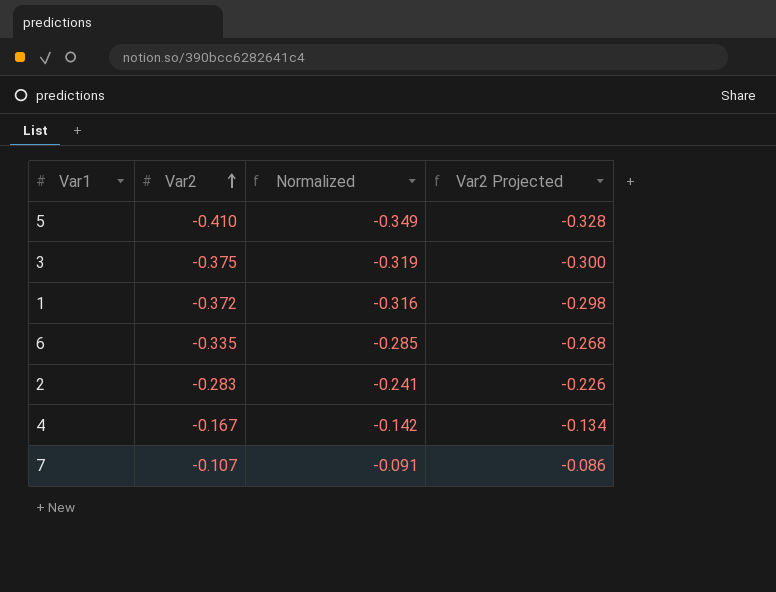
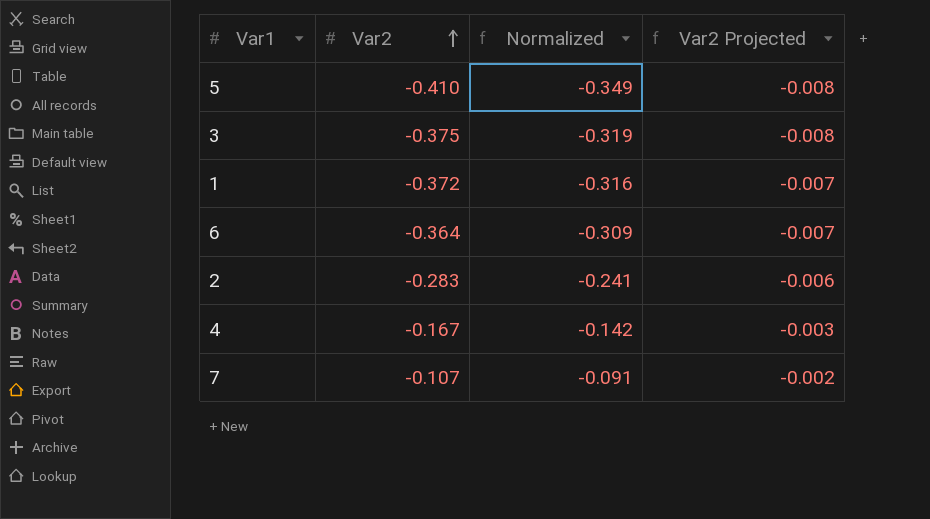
column Var2 Projected | formula: [Var2] * 0.8 -> [Var2] * 0.02
6 | Var2: -0.335 -> -0.364
6 | Normalized: -0.285 -> -0.309

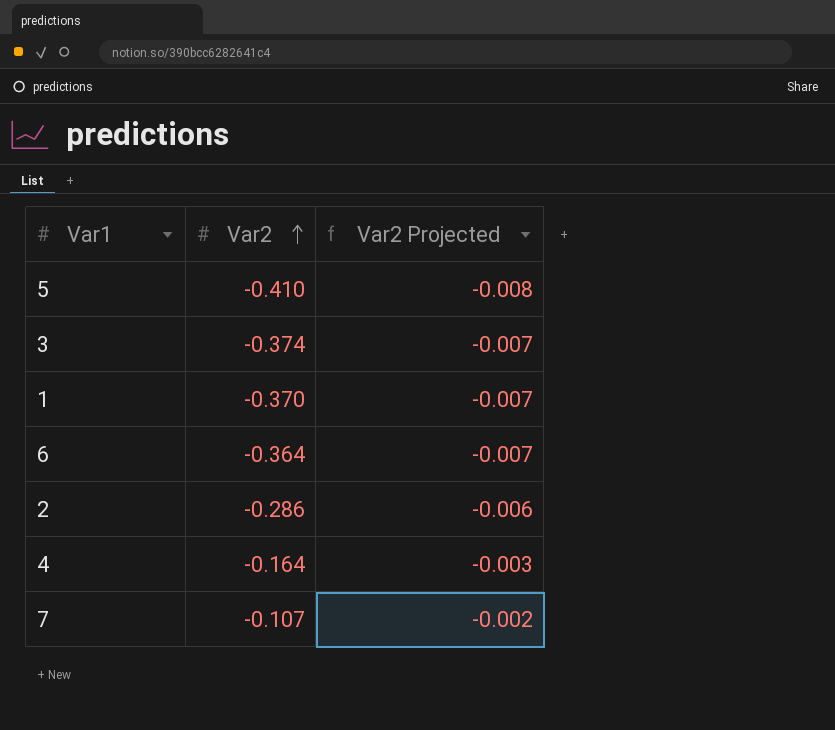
column Normalized | formula: [Var2] * 0.85 -> none
3 | Var2: -0.375 -> -0.374
3 | Var2 Projected: -0.008 -> -0.007
1 | Var2: -0.372 -> -0.370
2 | Var2: -0.283 -> -0.286
4 | Var2: -0.167 -> -0.164

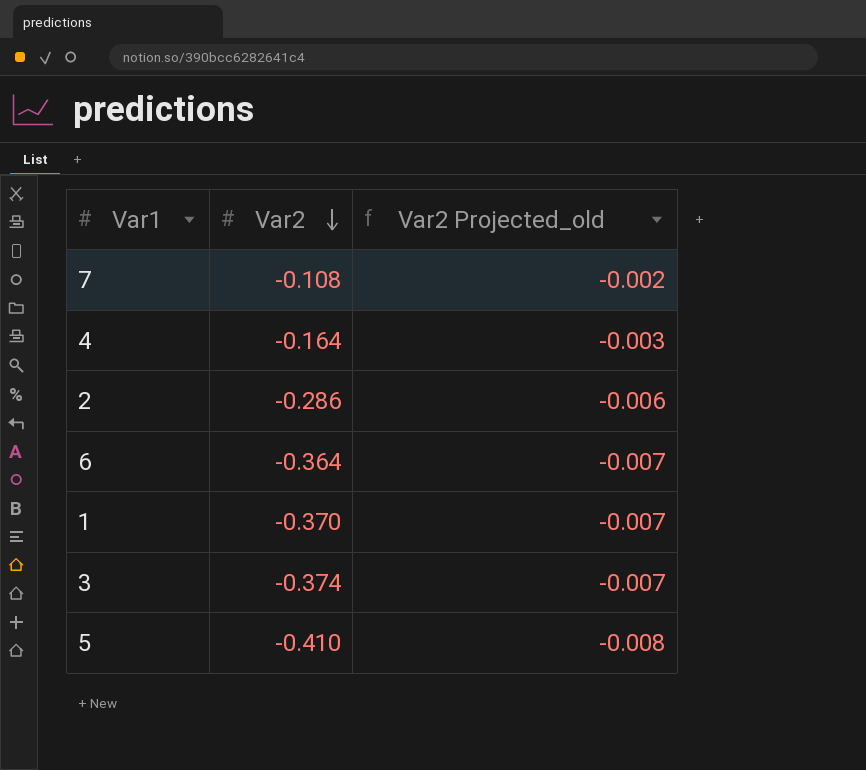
row order: Var2 ascending -> Var2 descending
column name: Var2 Projected -> Var2 Projected_old
7 | Var2: -0.107 -> -0.108

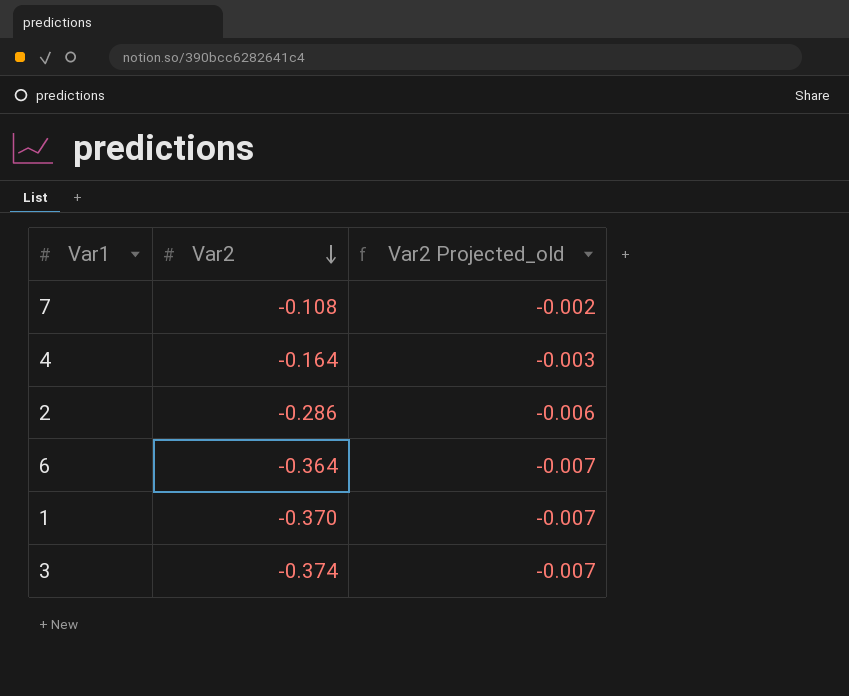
row 5: -0.410 | -0.008 -> none

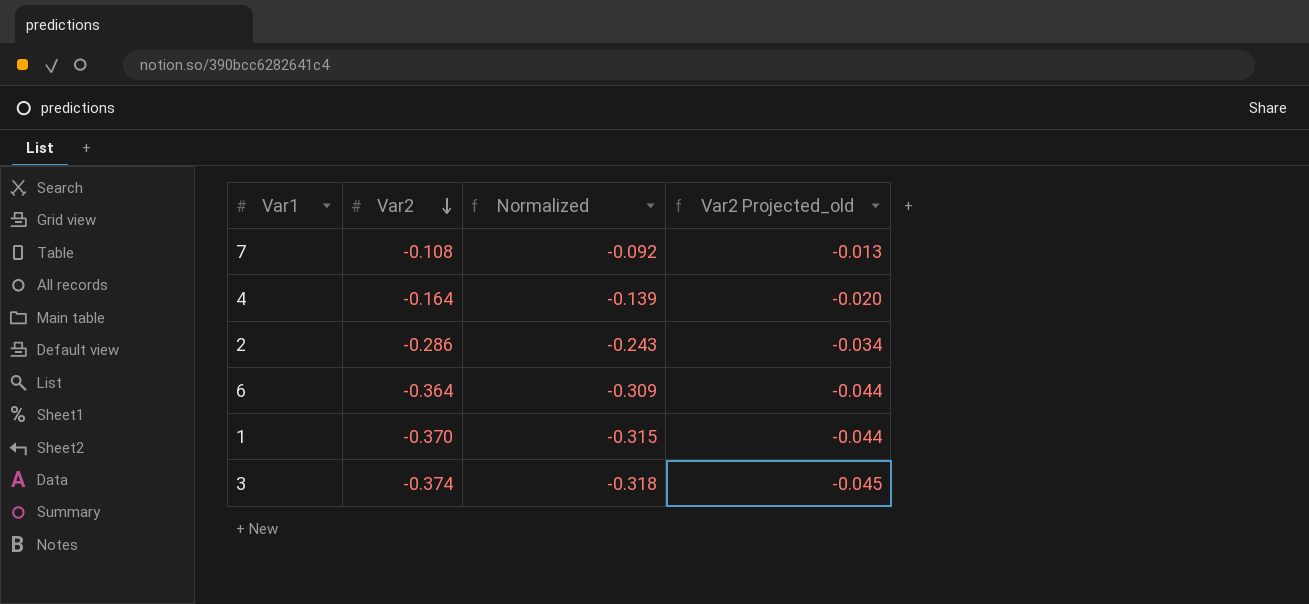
column Normalized | formula: none -> [Var2] * 0.85
column Var2 Projected_old | formula: [Var2] * 0.02 -> [Var2] * 0.12

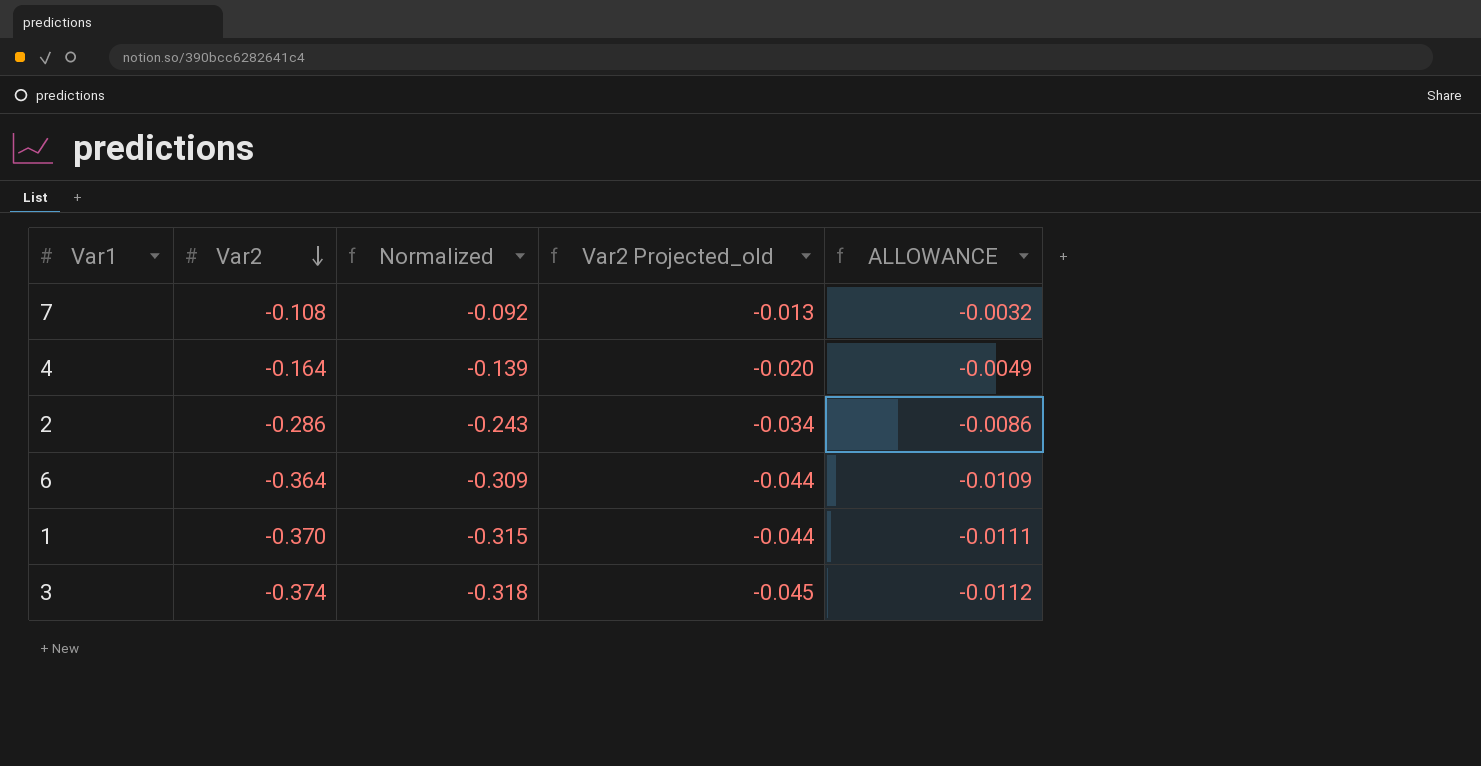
column ALLOWANCE | formula: none -> [Var2] * 0.03

